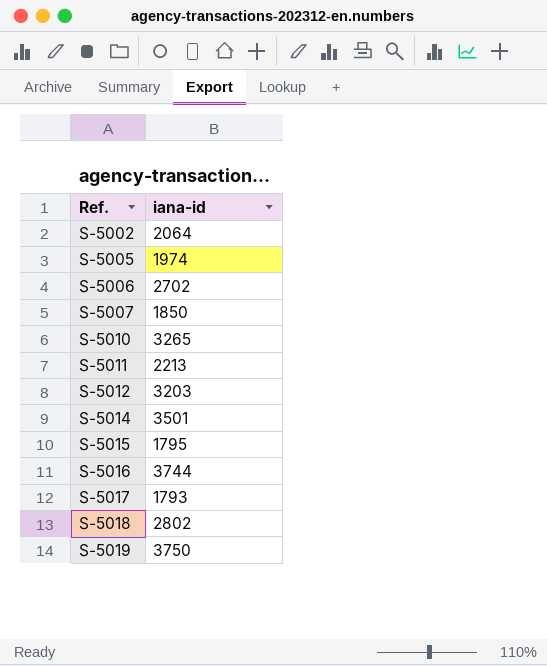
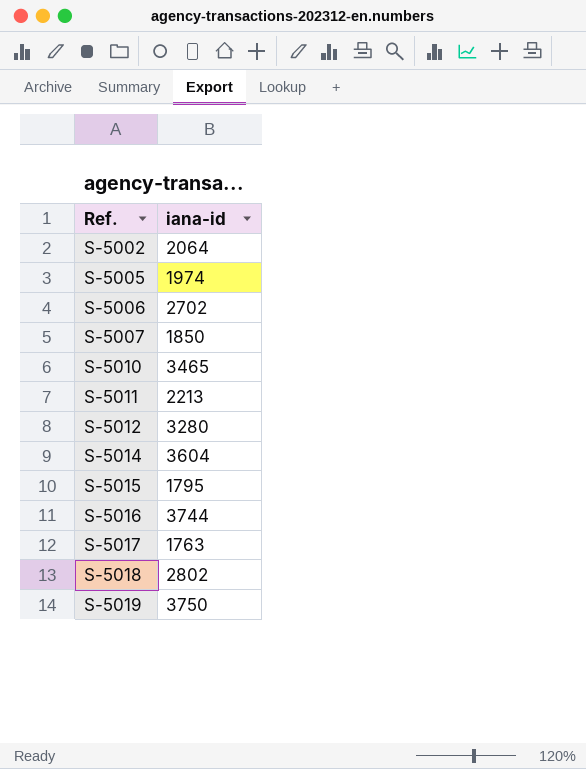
S-5010 | iana-id: 3265 -> 3465
S-5012 | iana-id: 3203 -> 3280
S-5014 | iana-id: 3501 -> 3604
S-5017 | iana-id: 1793 -> 1763

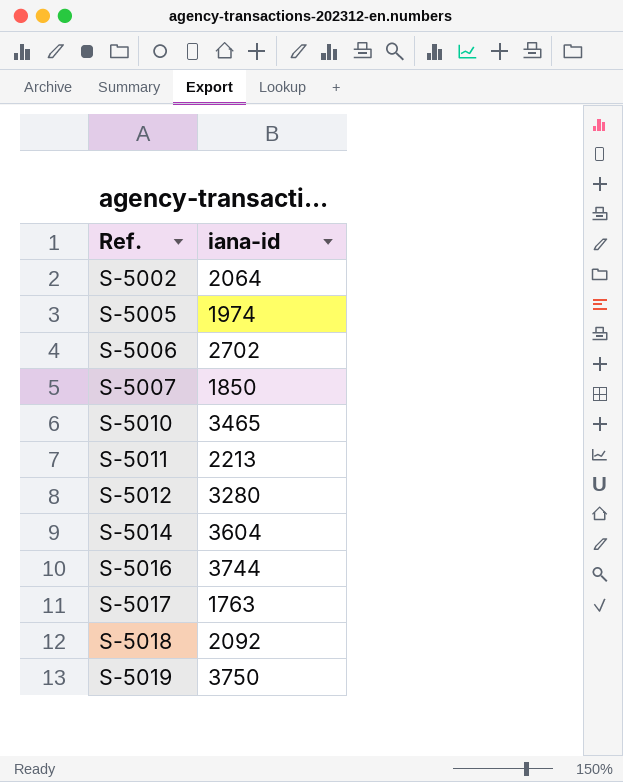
row S-5015: 1795 -> none
S-5018 | iana-id: 2802 -> 2092

